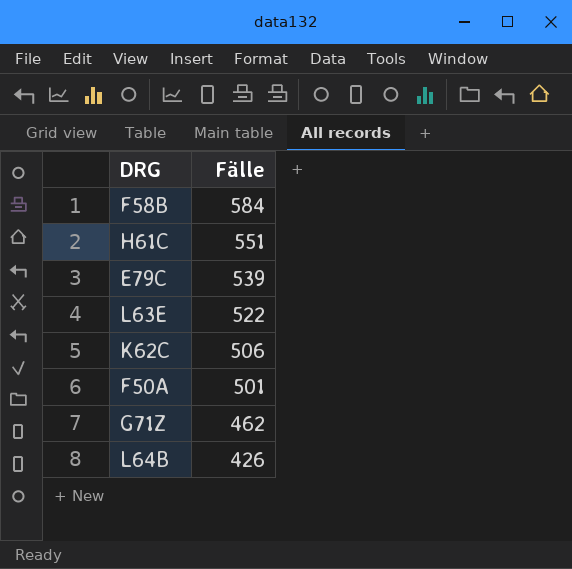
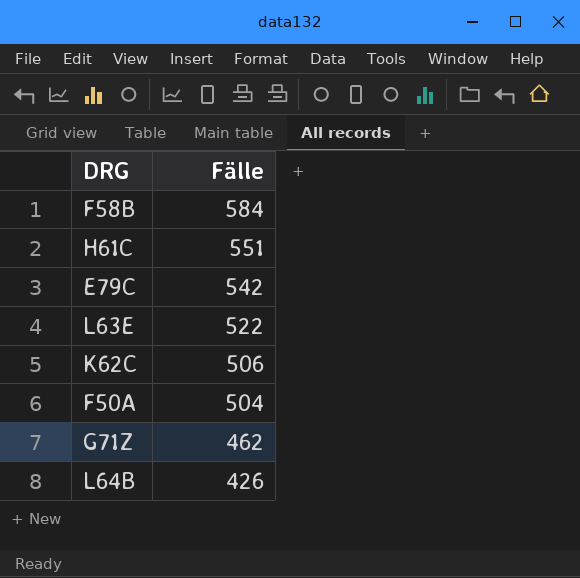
E79C | Fälle: 539 -> 542
F50A | Fälle: 501 -> 504

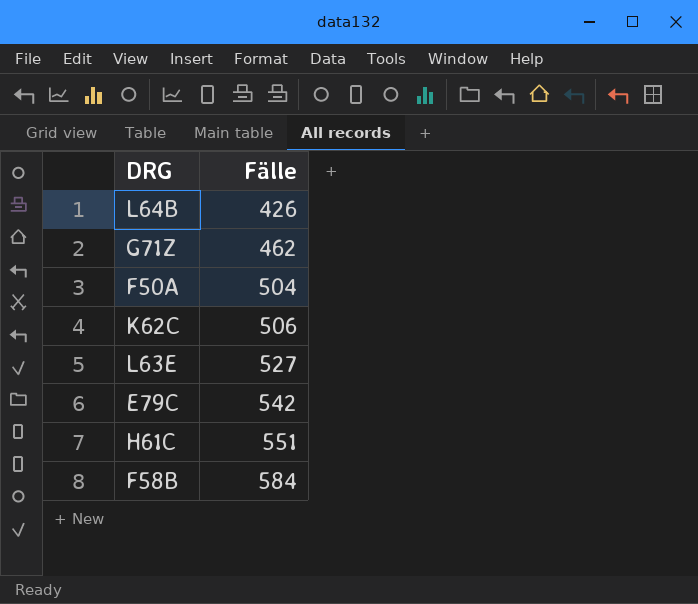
row order: Fälle descending -> Fälle ascending
L63E | Fälle: 522 -> 527

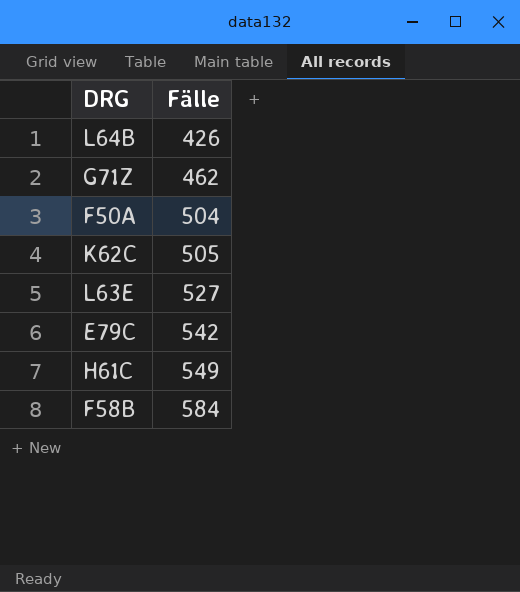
K62C | Fälle: 506 -> 505
H61C | Fälle: 551 -> 549

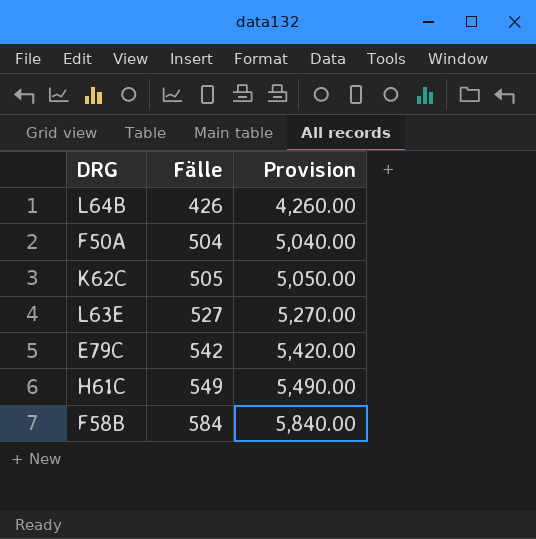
column Provision | formula: none -> [Fälle] * 10
row G71Z: 462 -> none

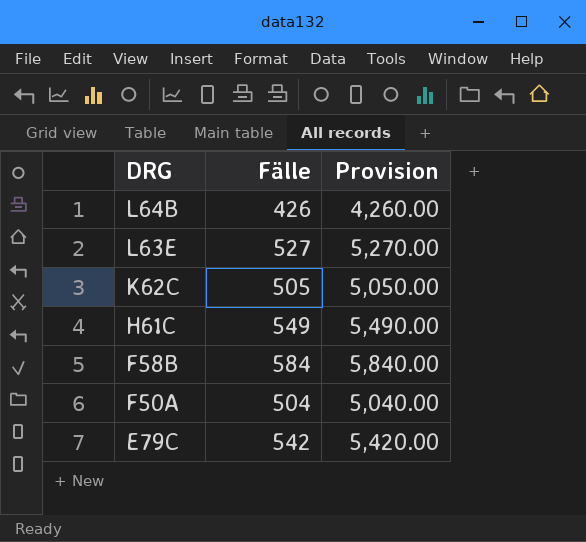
row order: Fälle ascending -> DRG descending

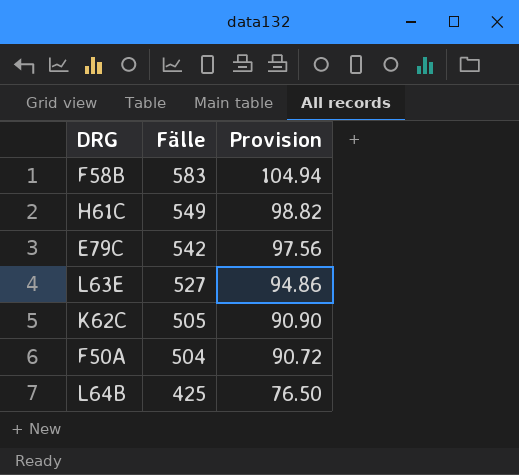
row order: DRG descending -> Fälle descending
column Provision | formula: [Fälle] * 10 -> [Fälle] * 0.18
F58B | Fälle: 584 -> 583
L64B | Fälle: 426 -> 425

